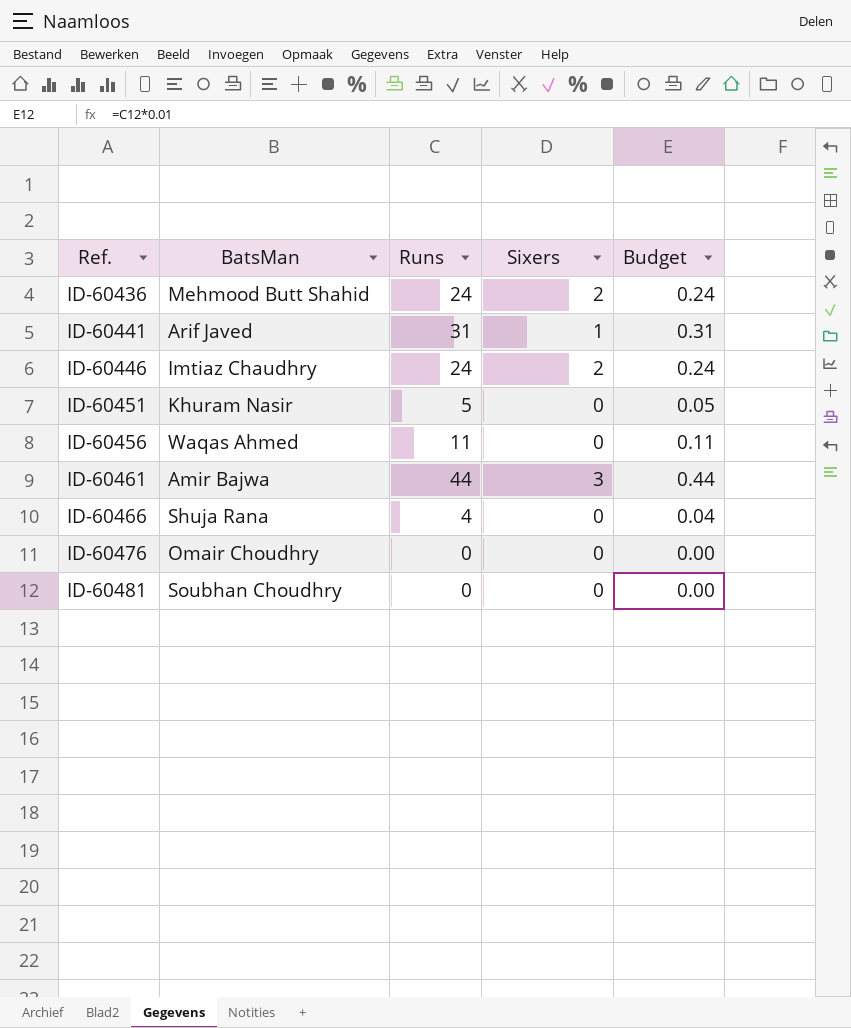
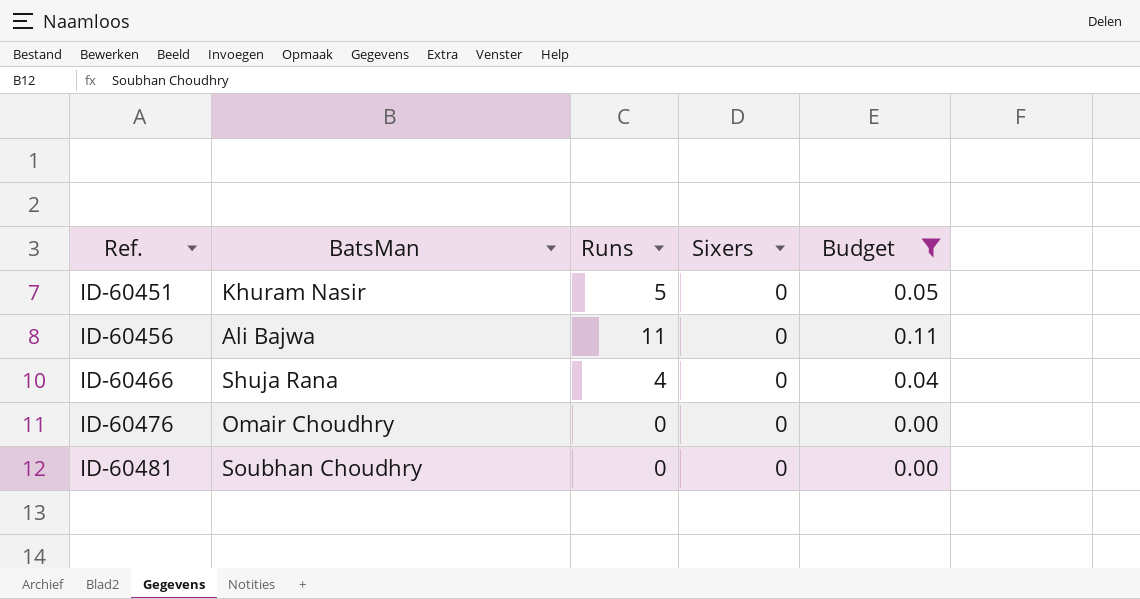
filter: none -> Budget <= 0.11
ID-60456 | BatsMan: Waqas Ahmed -> Ali Bajwa

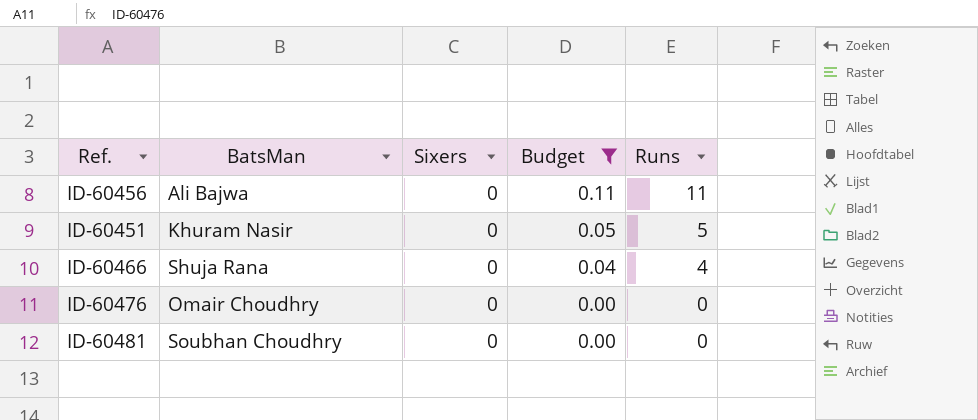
row order: Ref. ascending -> Budget descending
column Runs | position: 3 -> 5

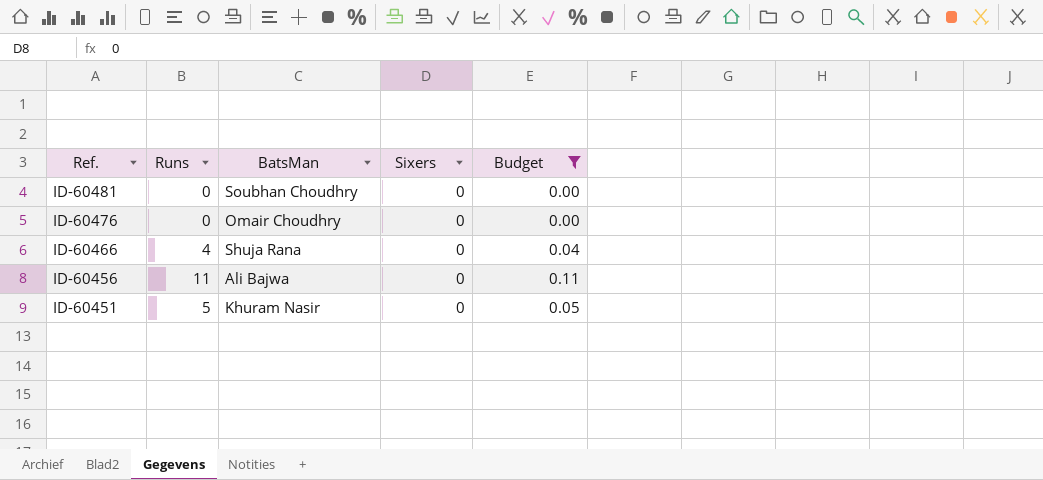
row order: Budget descending -> Ref. descending
column Runs | position: 5 -> 2

